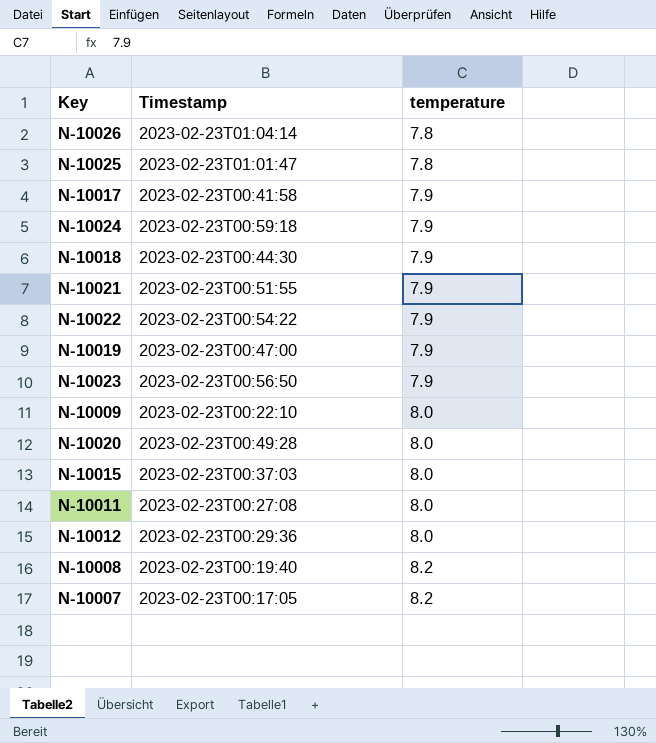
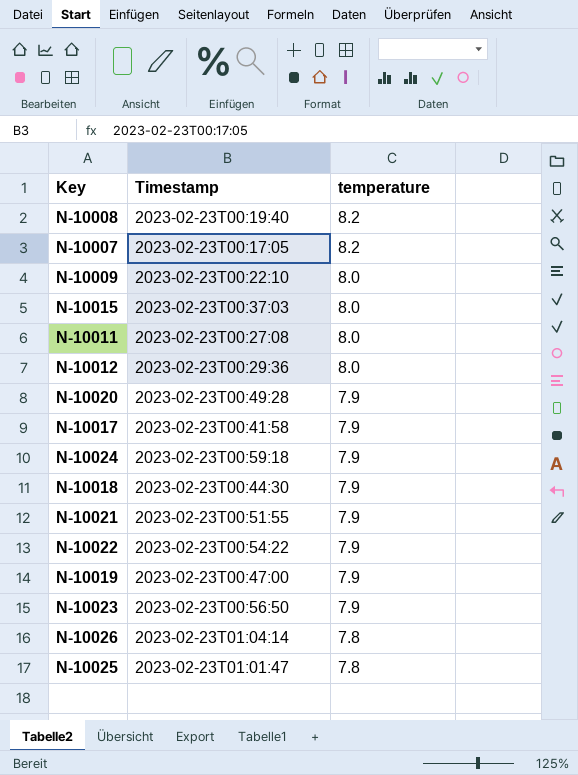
row order: temperature ascending -> temperature descending
N-10020 | temperature: 8.0 -> 7.9

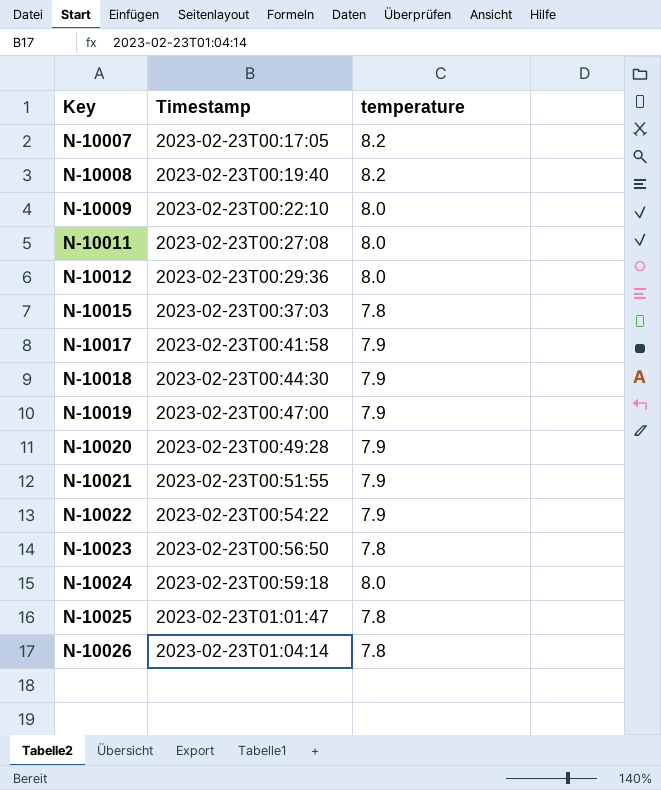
row order: temperature descending -> Key ascending
N-10015 | temperature: 8.0 -> 7.8
N-10023 | temperature: 7.9 -> 7.8
N-10024 | temperature: 7.9 -> 8.0

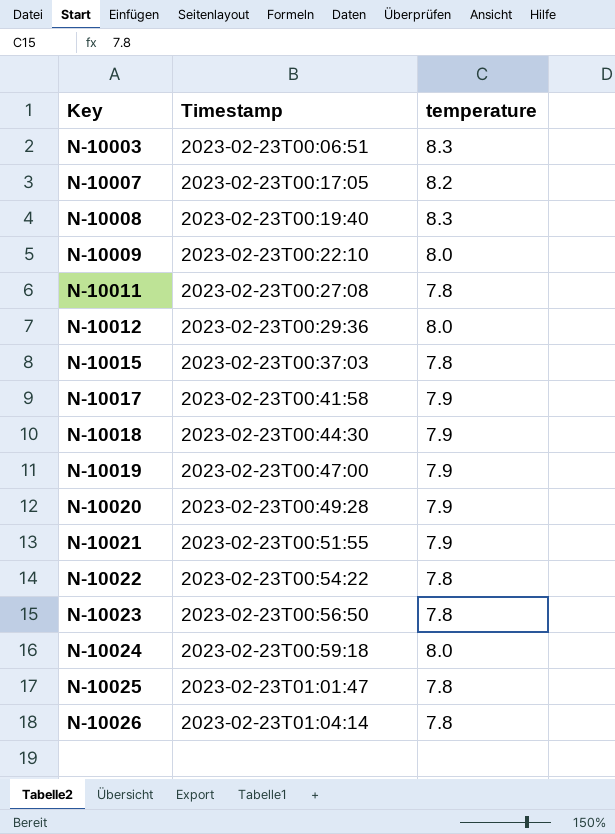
row N-10003: none -> 2023-02-23T00:06:51 | 8.3
N-10008 | temperature: 8.2 -> 8.3
N-10011 | temperature: 8.0 -> 7.8
N-10022 | temperature: 7.9 -> 7.8

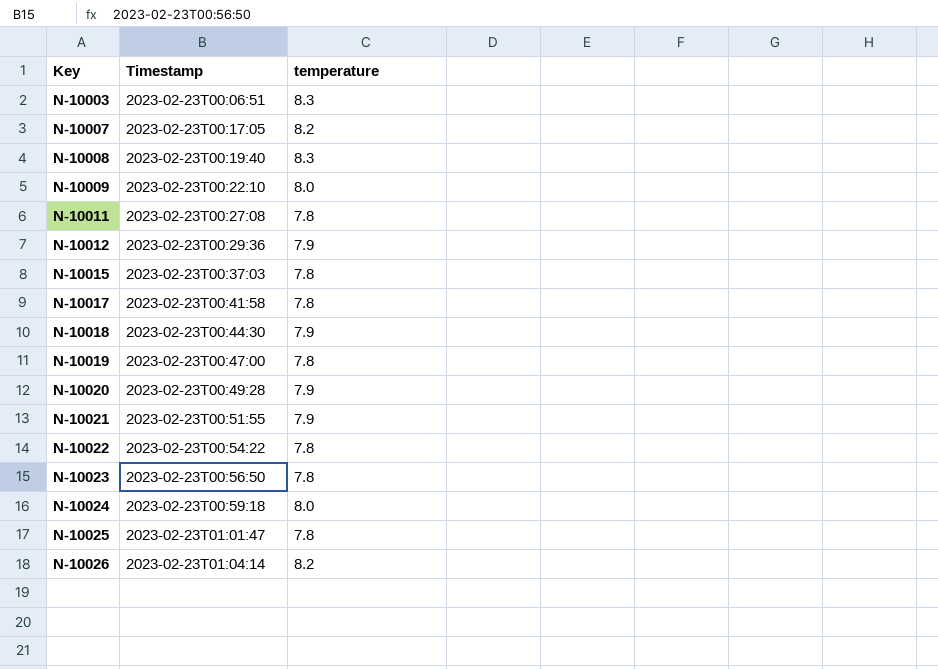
N-10012 | temperature: 8.0 -> 7.9
N-10017 | temperature: 7.9 -> 7.8
N-10019 | temperature: 7.9 -> 7.8
N-10026 | temperature: 7.8 -> 8.2

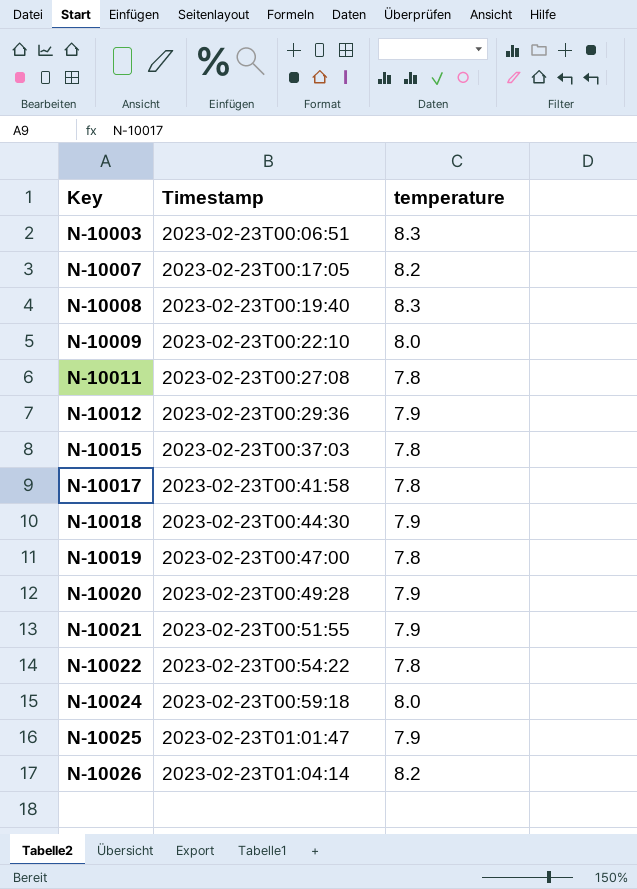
row N-10023: 2023-02-23T00:56:50 | 7.8 -> none
N-10025 | temperature: 7.8 -> 7.9

